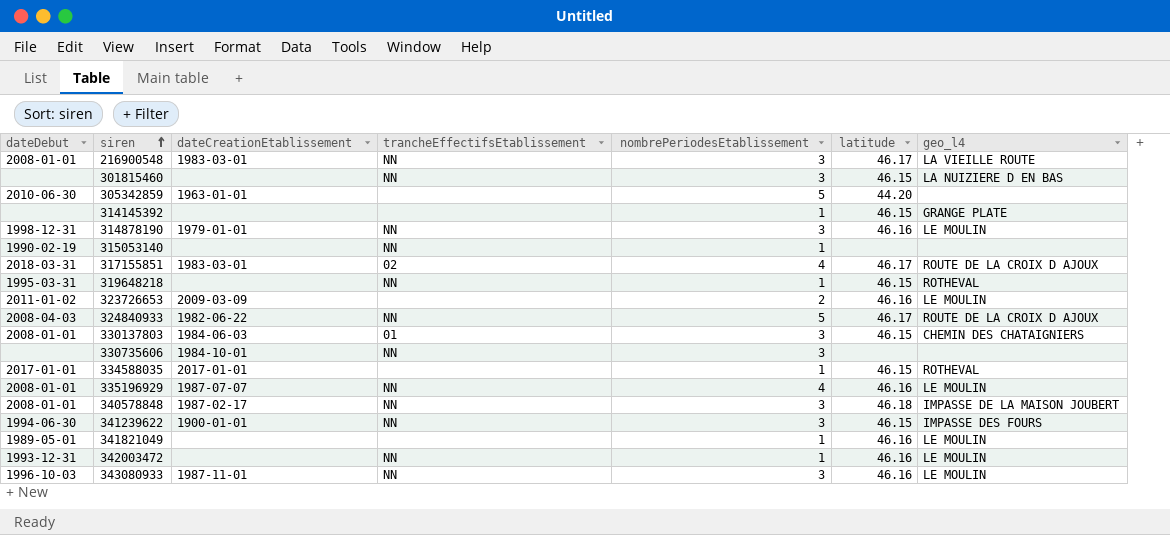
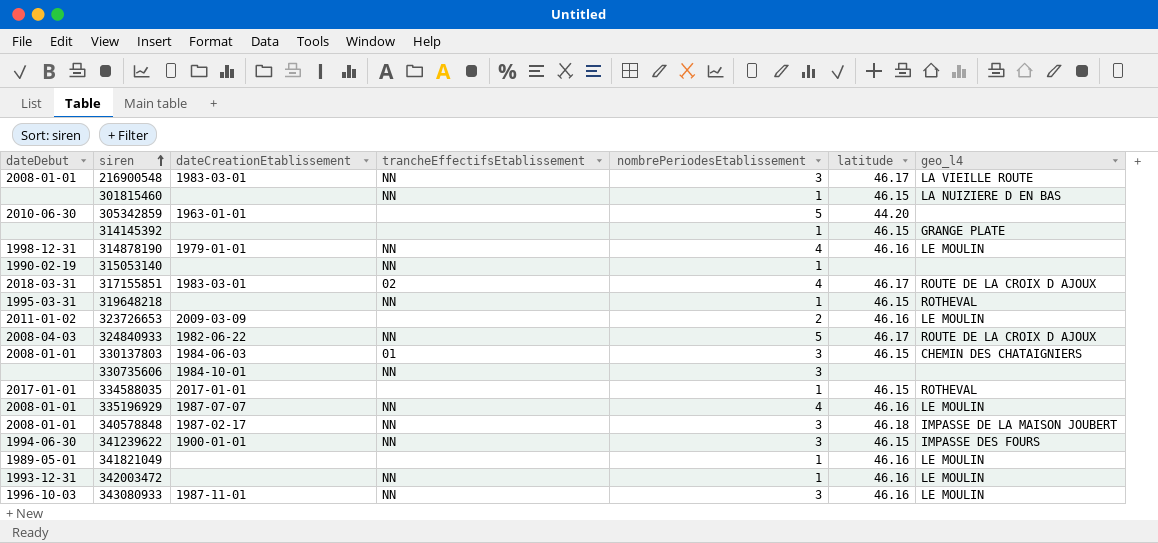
301815460 | nombrePeriodesEtablissement: 3 -> 1
314878190 | nombrePeriodesEtablissement: 3 -> 4

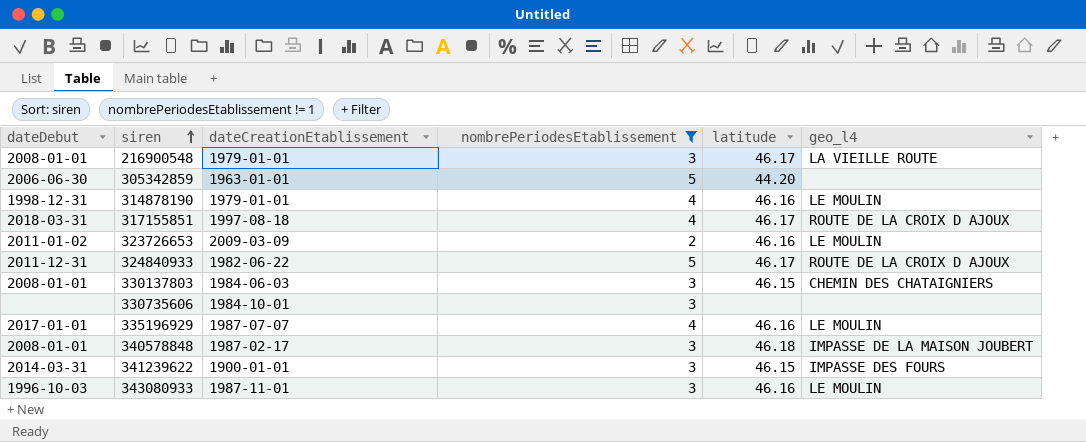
filter: none -> nombrePeriodesEtablissement != 1
column trancheEffectifsEtablissement | position: 4 -> none
216900548 | dateCreationEtablissement: 1983-03-01 -> 1979-01-01
305342859 | dateDebut: 2010-06-30 -> 2006-06-30
317155851 | dateCreationEtablissement: 1983-03-01 -> 1997-08-18
324840933 | dateDebut: 2008-04-03 -> 2011-12-31
335196929 | dateDebut: 2008-01-01 -> 2017-01-01
341239622 | dateDebut: 1994-06-30 -> 2014-03-31

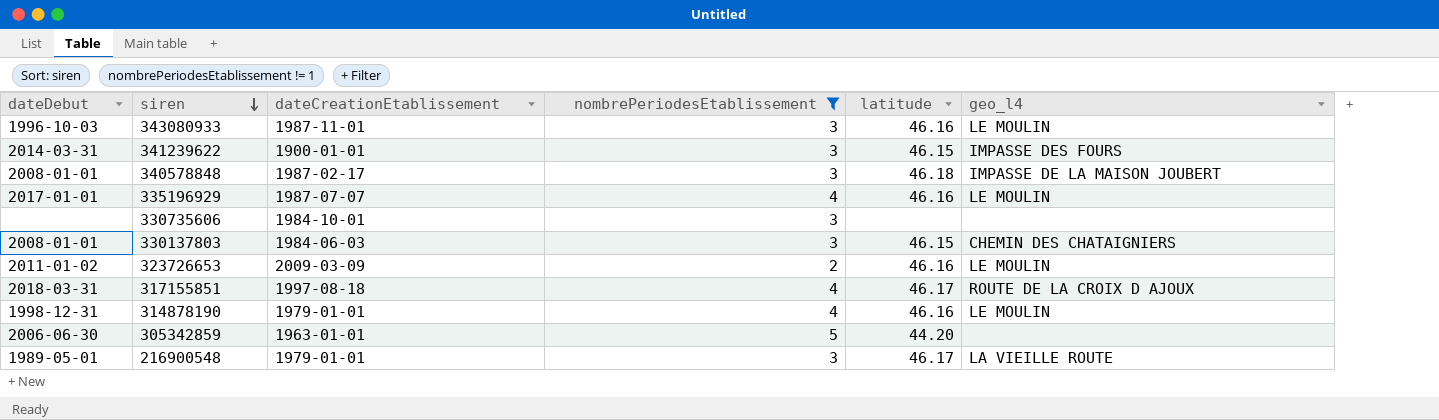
row order: siren ascending -> siren descending
row 324840933: 2011-12-31 | 1982-06-22 | 5 | 46.17 | ROUTE DE LA CROIX D AJOUX -> none
216900548 | dateDebut: 2008-01-01 -> 1989-05-01

